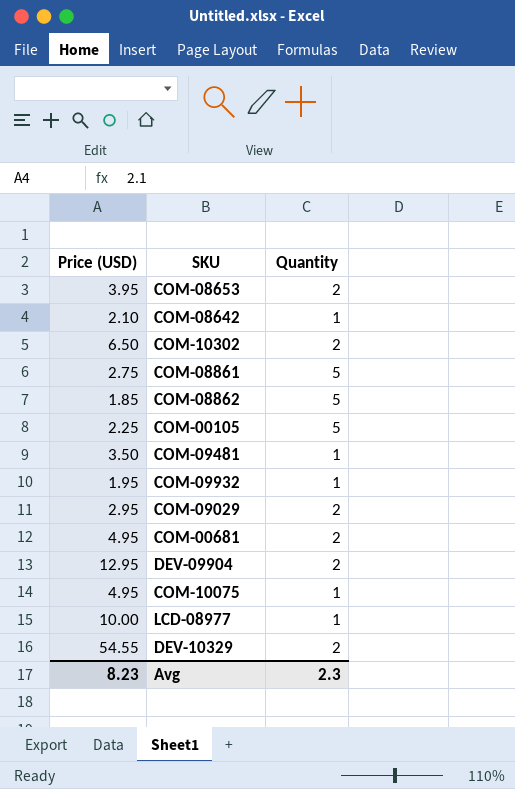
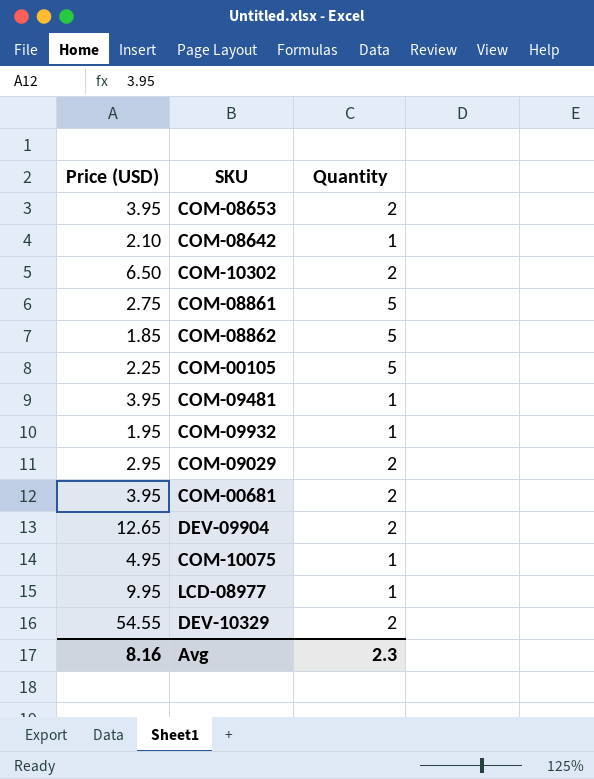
COM-09481 | Price (USD): 3.50 -> 3.95
COM-00681 | Price (USD): 4.95 -> 3.95
DEV-09904 | Price (USD): 12.95 -> 12.65
LCD-08977 | Price (USD): 10.00 -> 9.95
Avg | Price (USD): 8.23 -> 8.16

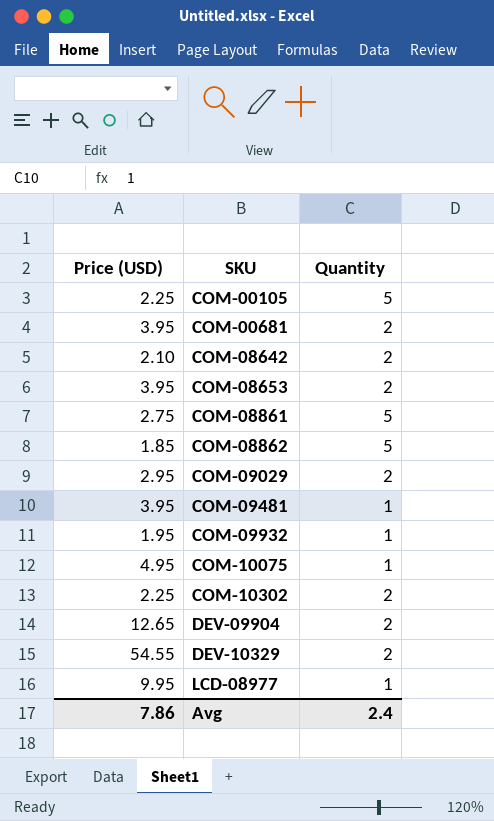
row order: none -> SKU ascending
COM-08642 | Quantity: 1 -> 2
COM-10302 | Price (USD): 6.50 -> 2.25
Avg | Price (USD): 8.16 -> 7.86
Avg | Quantity: 2.3 -> 2.4

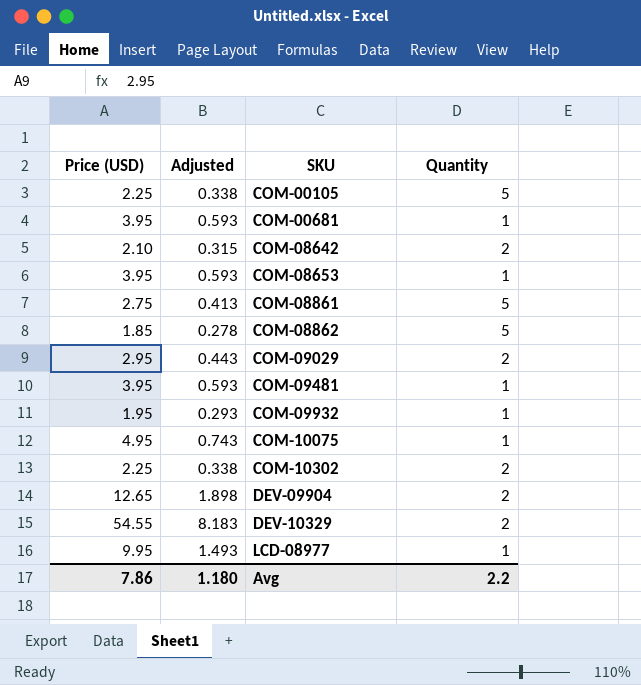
column Adjusted | formula: none -> [Price (USD)] * 0.15
COM-00681 | Quantity: 2 -> 1
COM-08653 | Quantity: 2 -> 1
Avg | Quantity: 2.4 -> 2.2

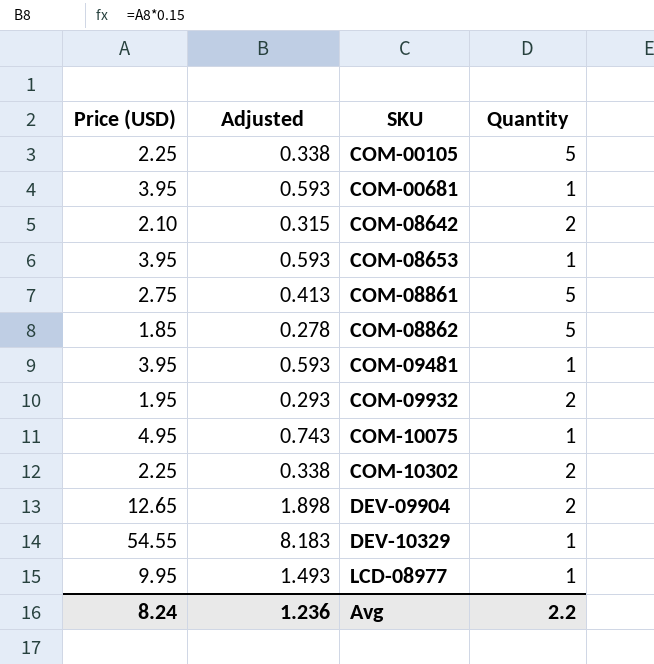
row COM-09029: 2.95 | 0.443 | 2 -> none
COM-09932 | Quantity: 1 -> 2
DEV-10329 | Quantity: 2 -> 1
Avg | Price (USD): 7.86 -> 8.24
Avg | Adjusted: 1.180 -> 1.236

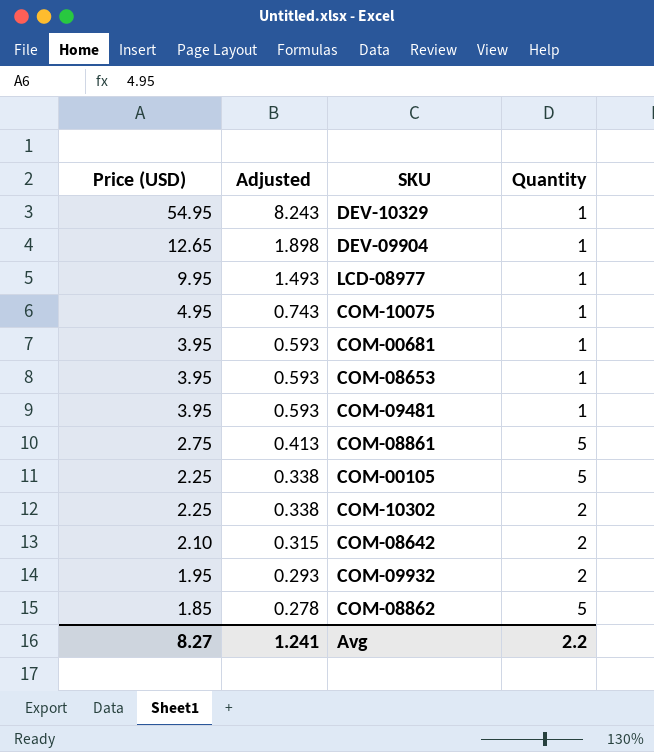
row order: SKU ascending -> Price (USD) descending
DEV-10329 | Price (USD): 54.55 -> 54.95
DEV-10329 | Adjusted: 8.183 -> 8.243
DEV-09904 | Quantity: 2 -> 1
Avg | Price (USD): 8.24 -> 8.27
Avg | Adjusted: 1.236 -> 1.241

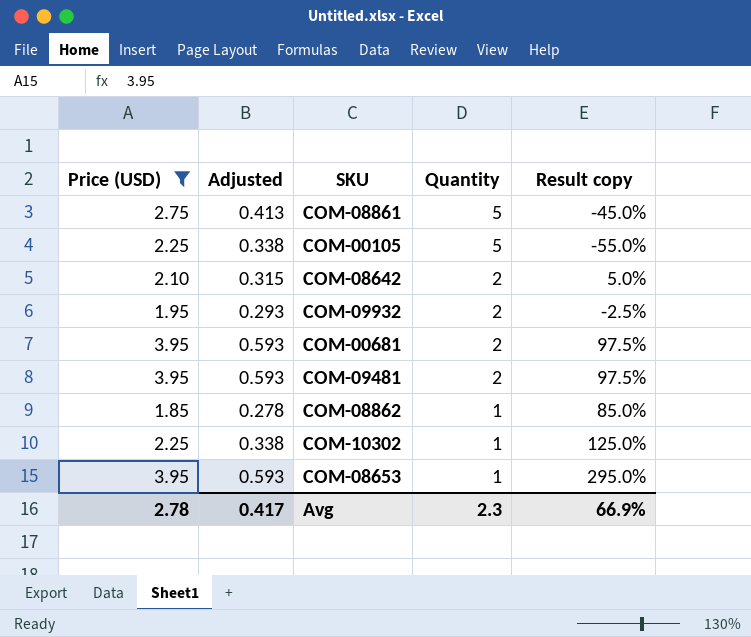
filter: none -> Price (USD) <= 3.95
row order: Price (USD) descending -> Quantity descending
column Result copy | formula: none -> ([Price (USD)] - [Quantity]) / [Quantity]
COM-00681 | Quantity: 1 -> 2
COM-09481 | Quantity: 1 -> 2
COM-08862 | Quantity: 5 -> 1
COM-10302 | Quantity: 2 -> 1
Avg | Price (USD): 8.27 -> 2.78
Avg | Adjusted: 1.241 -> 0.417
Avg | Quantity: 2.2 -> 2.3

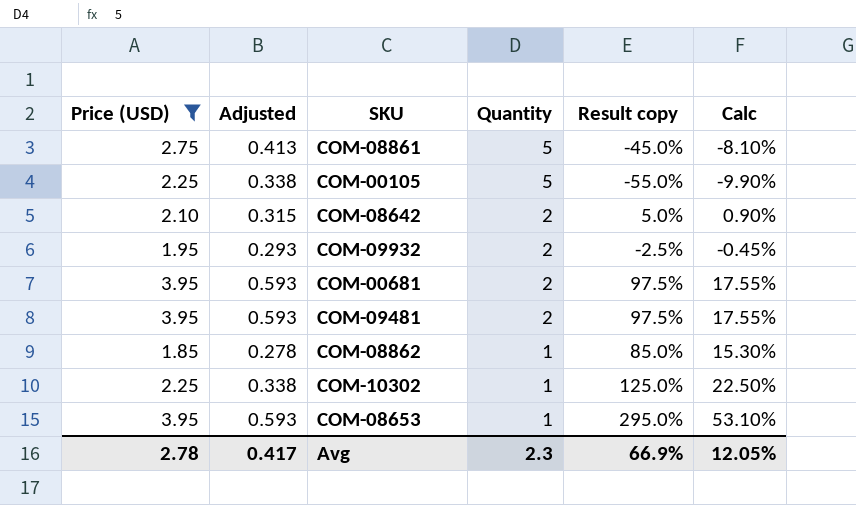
column Calc | formula: none -> [Result copy] * 0.18

